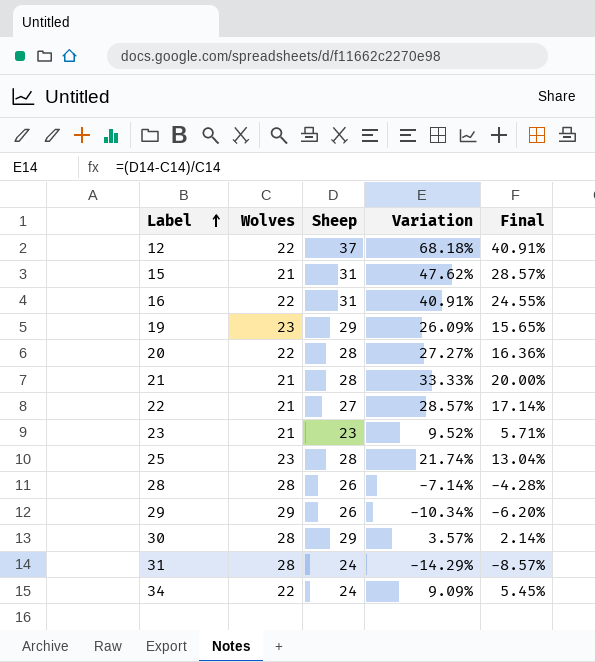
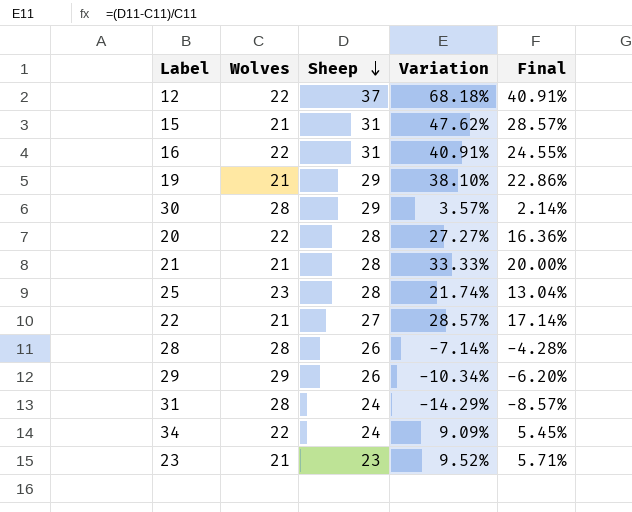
row order: Label ascending -> Sheep descending
19 | Wolves: 23 -> 21
19 | Variation: 26.09% -> 38.10%
19 | Final: 15.65% -> 22.86%

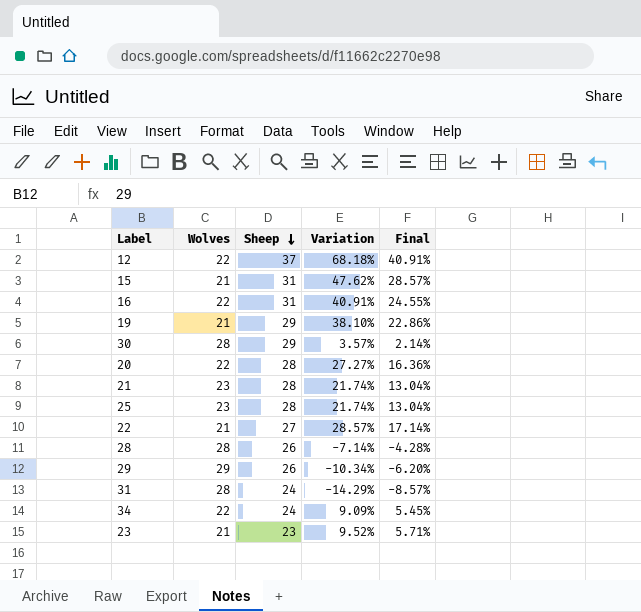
21 | Wolves: 21 -> 23
21 | Variation: 33.33% -> 21.74%
21 | Final: 20.00% -> 13.04%

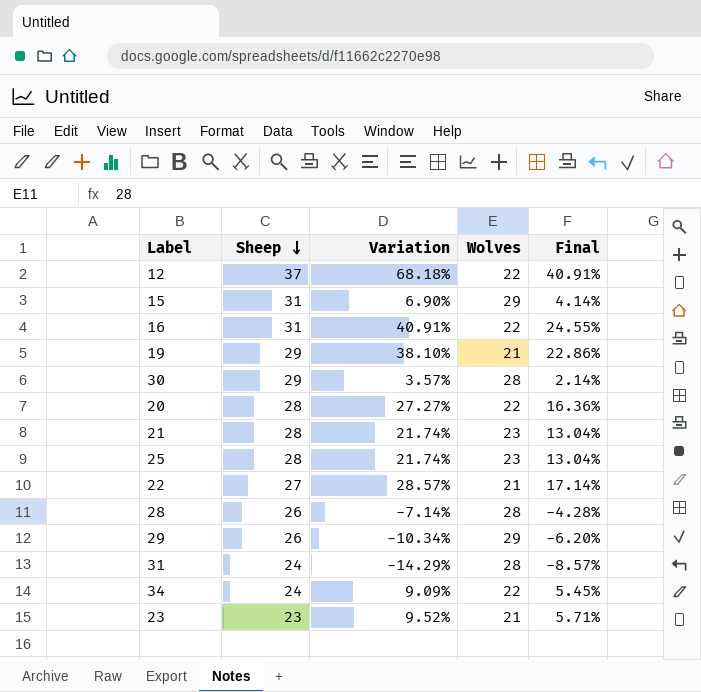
column Wolves | position: 2 -> 4
15 | Variation: 47.62% -> 6.90%
15 | Wolves: 21 -> 29
15 | Final: 28.57% -> 4.14%

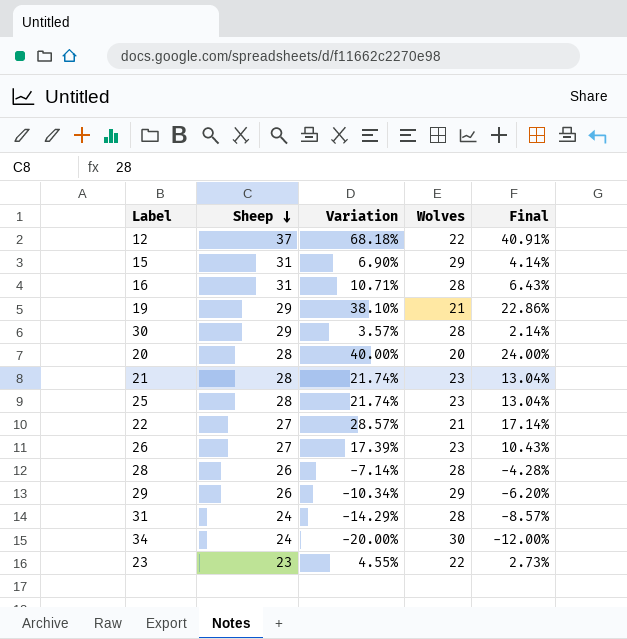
16 | Variation: 40.91% -> 10.71%
16 | Wolves: 22 -> 28
16 | Final: 24.55% -> 6.43%
20 | Variation: 27.27% -> 40.00%
20 | Wolves: 22 -> 20
20 | Final: 16.36% -> 24.00%
row 26: none -> 27 | 17.39% | 23 | 10.43%
34 | Variation: 9.09% -> -20.00%
34 | Wolves: 22 -> 30
34 | Final: 5.45% -> -12.00%
23 | Variation: 9.52% -> 4.55%
23 | Wolves: 21 -> 22
23 | Final: 5.71% -> 2.73%

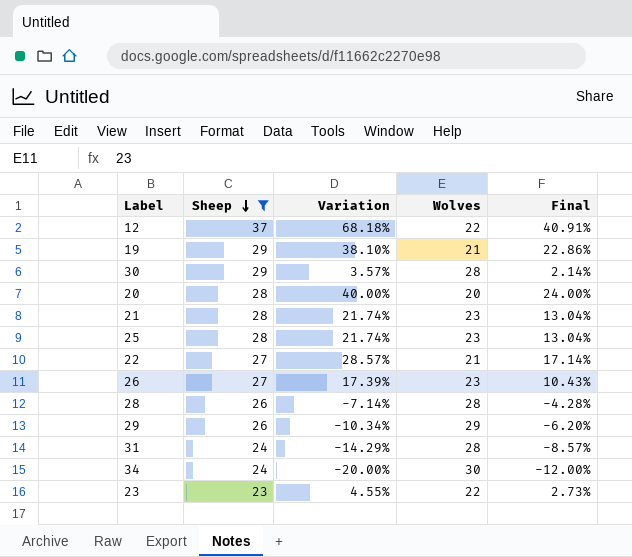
filter: none -> Sheep != 31

